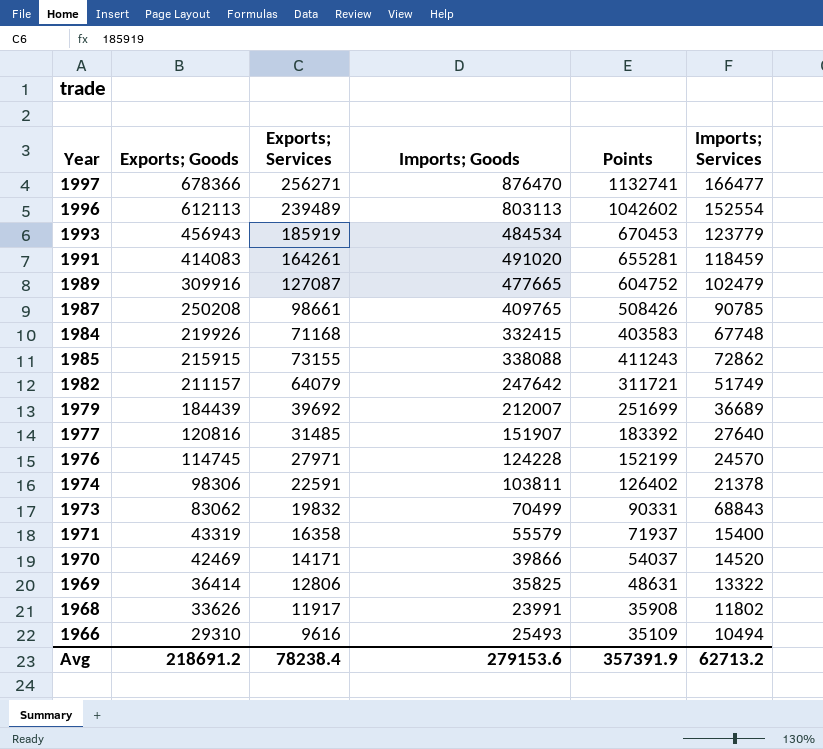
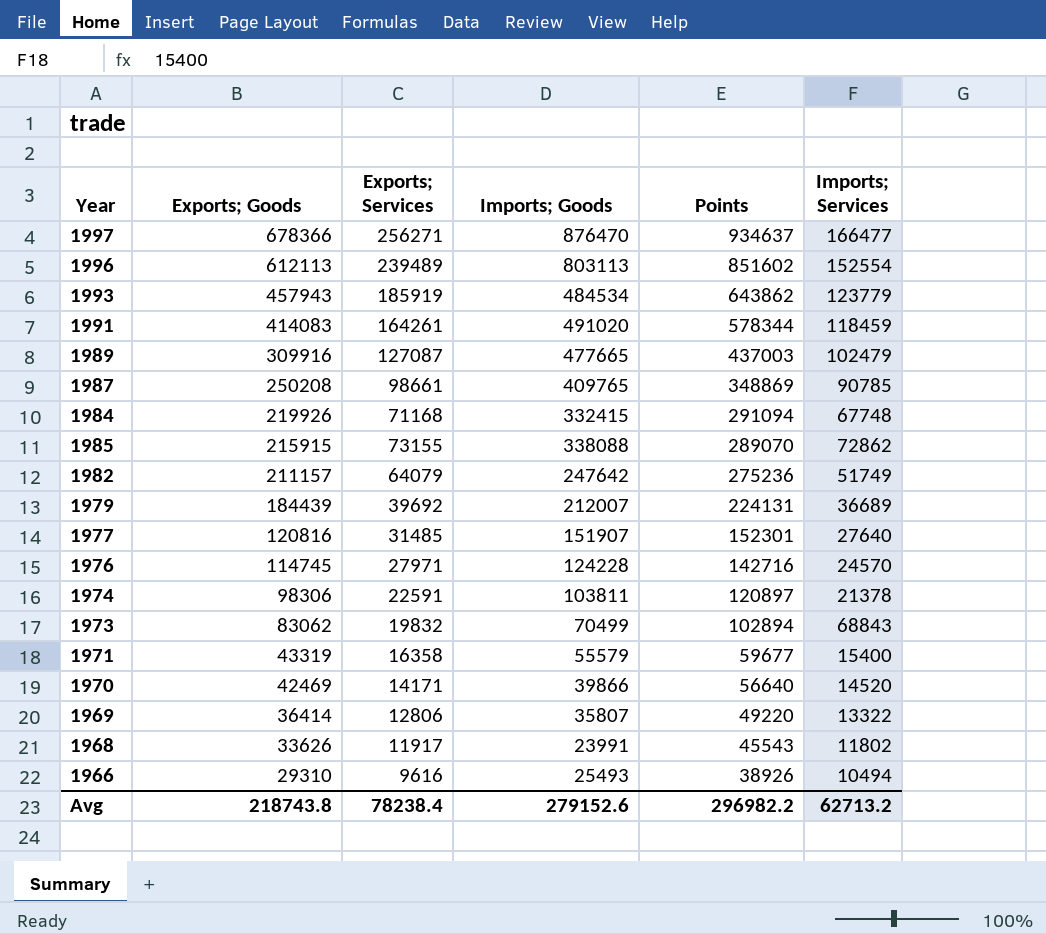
column Points | formula: [Exports; Services] + [Imports; Goods] -> [Exports; Goods] + [Exports; Services]
1993 | Exports; Goods: 456943 -> 457943
1969 | Imports; Goods: 35825 -> 35807
Avg | Exports; Goods: 218691.2 -> 218743.8
Avg | Imports; Goods: 279153.6 -> 279152.6
Avg | Points: 357391.9 -> 296982.2

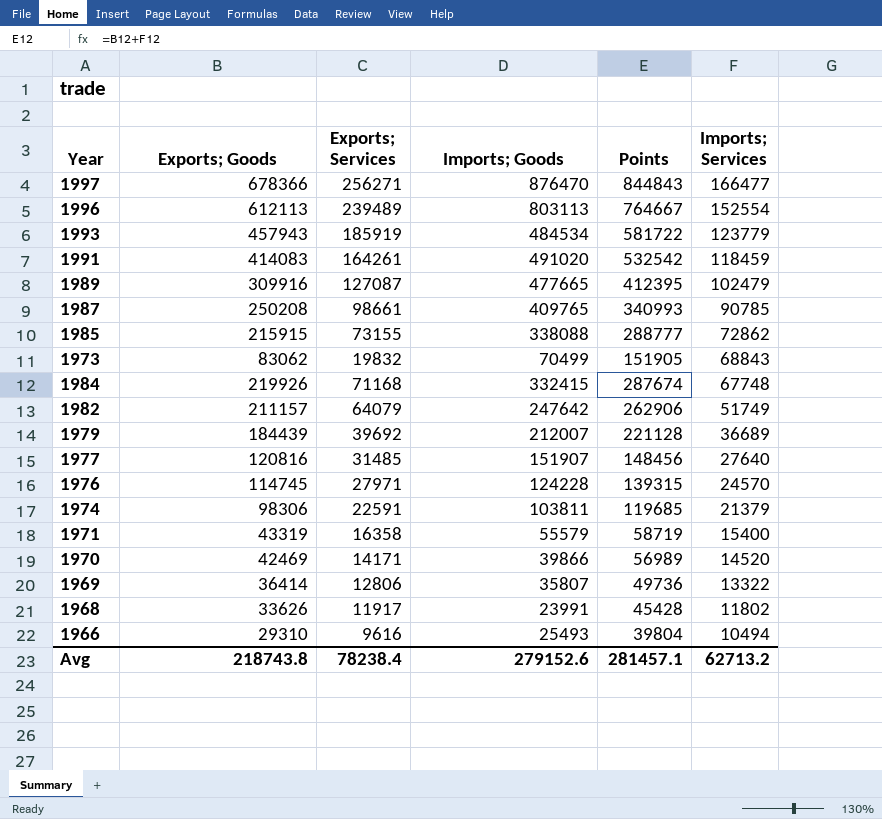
row order: Exports; Goods descending -> Imports; Services descending
column Points | formula: [Exports; Goods] + [Exports; Services] -> [Exports; Goods] + [Imports; Services]
1974 | Imports; Services: 21378 -> 21379
Avg | Points: 296982.2 -> 281457.1

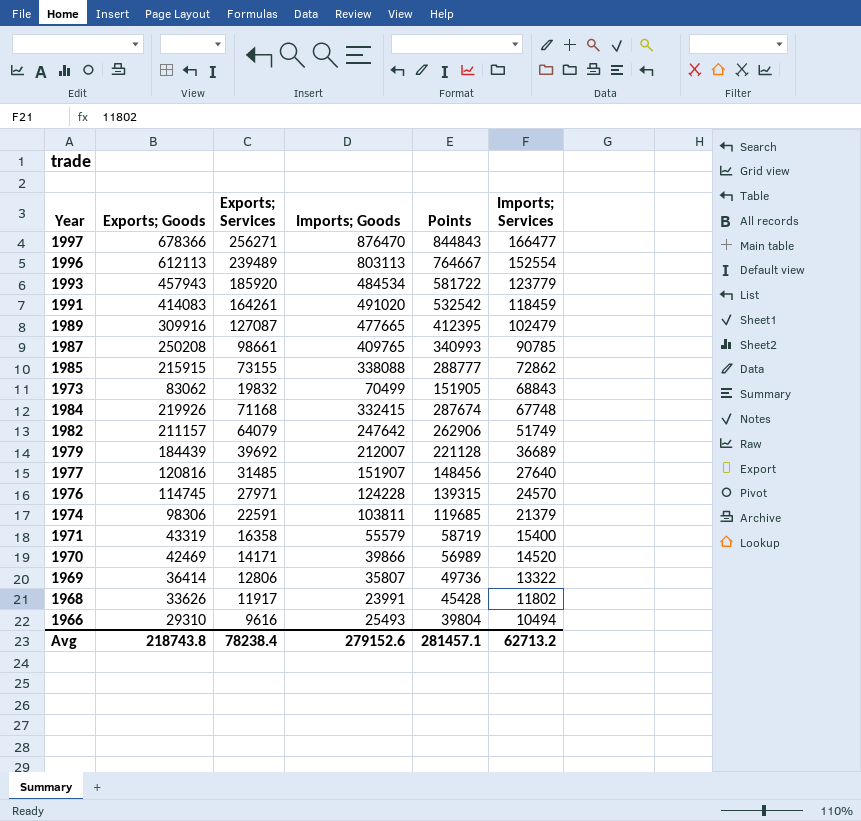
1993 | Exports; Services: 185919 -> 185920

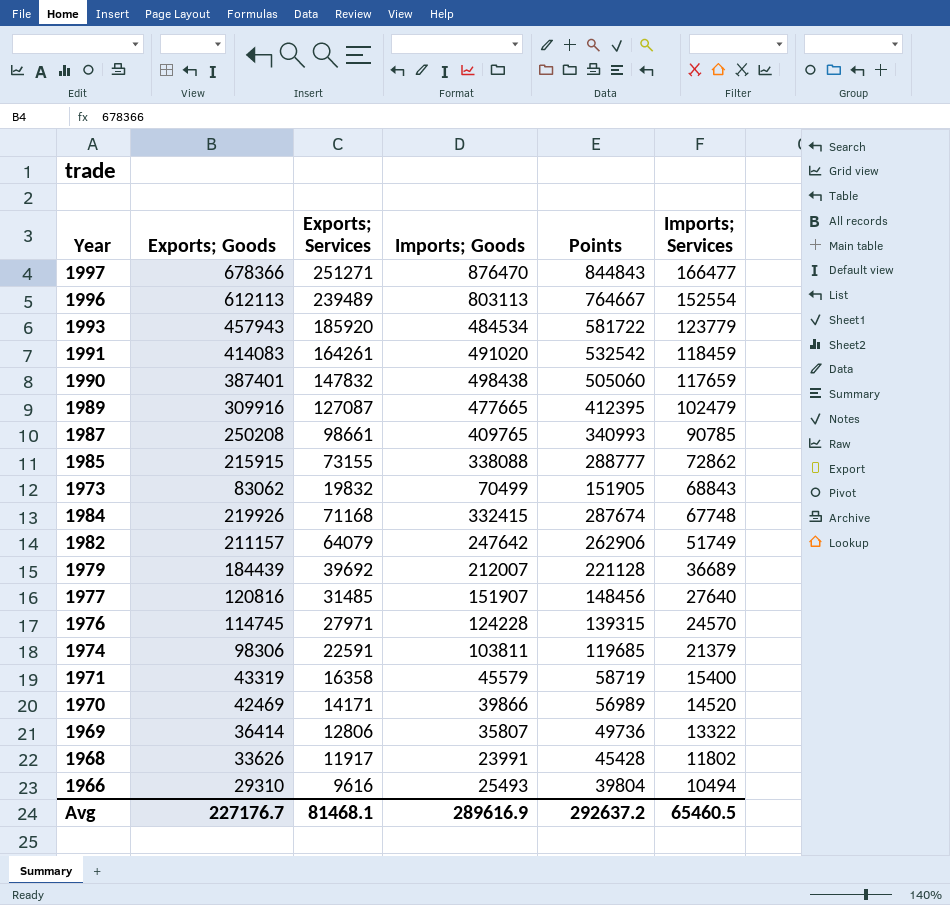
1997 | Exports; Services: 256271 -> 251271
row 1990: none -> 387401 | 147832 | 498438 | 505060 | 117659
1971 | Imports; Goods: 55579 -> 45579
Avg | Exports; Goods: 218743.8 -> 227176.7
Avg | Exports; Services: 78238.4 -> 81468.1
Avg | Imports; Goods: 279152.6 -> 289616.9
Avg | Points: 281457.1 -> 292637.2
Avg | Imports; Services: 62713.2 -> 65460.5

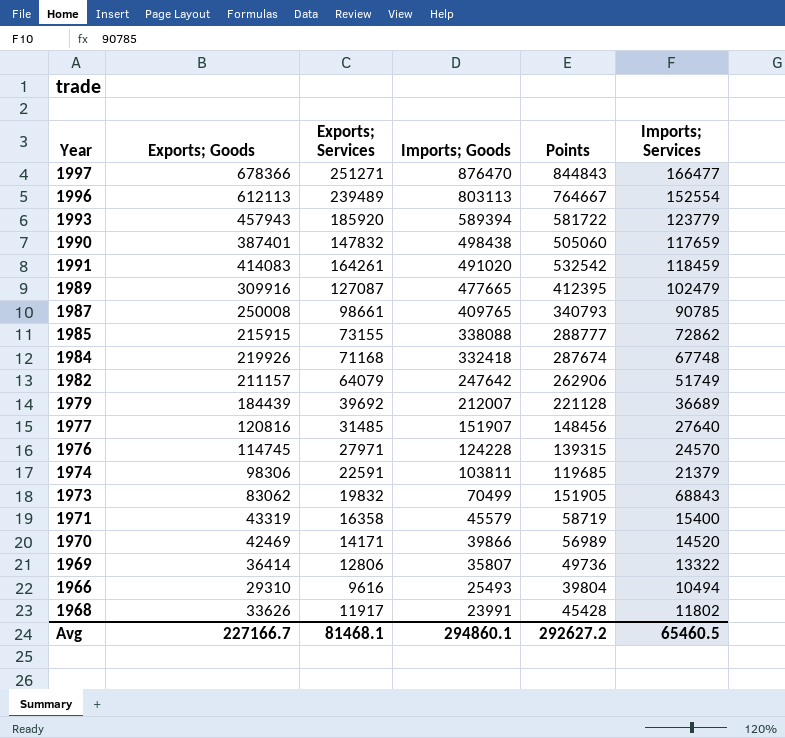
row order: Imports; Services descending -> Imports; Goods descending
1993 | Imports; Goods: 484534 -> 589394
1987 | Exports; Goods: 250208 -> 250008
1987 | Points: 340993 -> 340793
1984 | Imports; Goods: 332415 -> 332418
Avg | Exports; Goods: 227176.7 -> 227166.7
Avg | Imports; Goods: 289616.9 -> 294860.1
Avg | Points: 292637.2 -> 292627.2

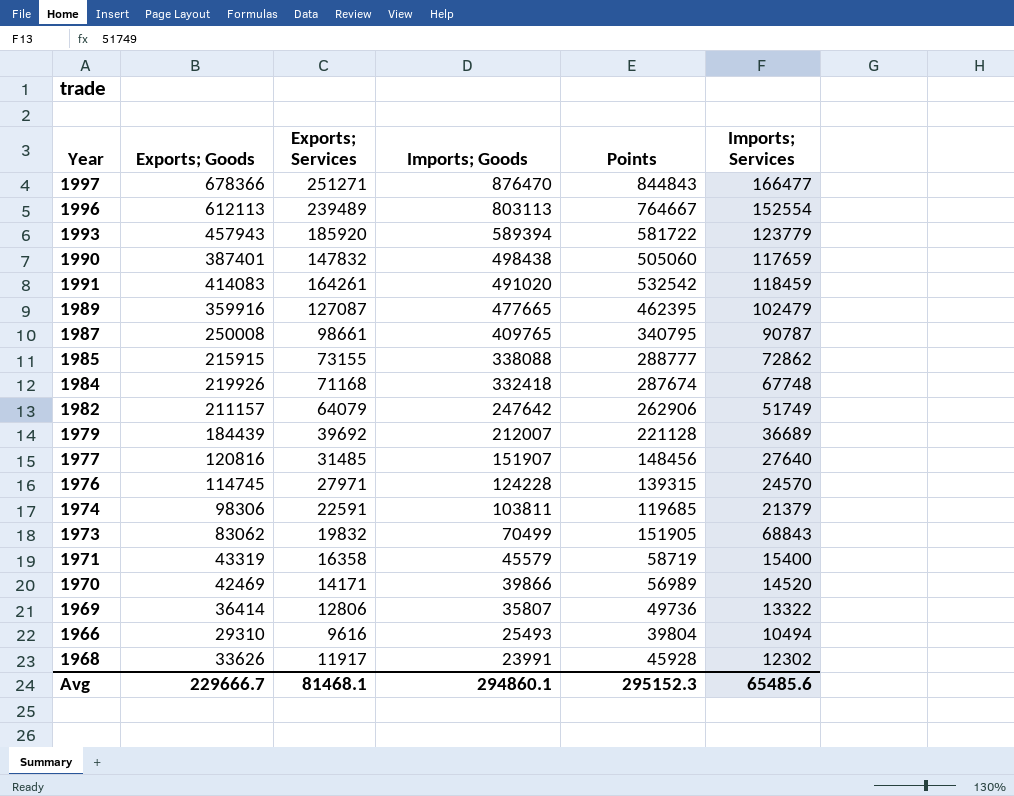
1989 | Exports; Goods: 309916 -> 359916
1989 | Points: 412395 -> 462395
1987 | Points: 340793 -> 340795
1987 | Imports; Services: 90785 -> 90787
1968 | Points: 45428 -> 45928
1968 | Imports; Services: 11802 -> 12302
Avg | Exports; Goods: 227166.7 -> 229666.7
Avg | Points: 292627.2 -> 295152.3
Avg | Imports; Services: 65460.5 -> 65485.6

